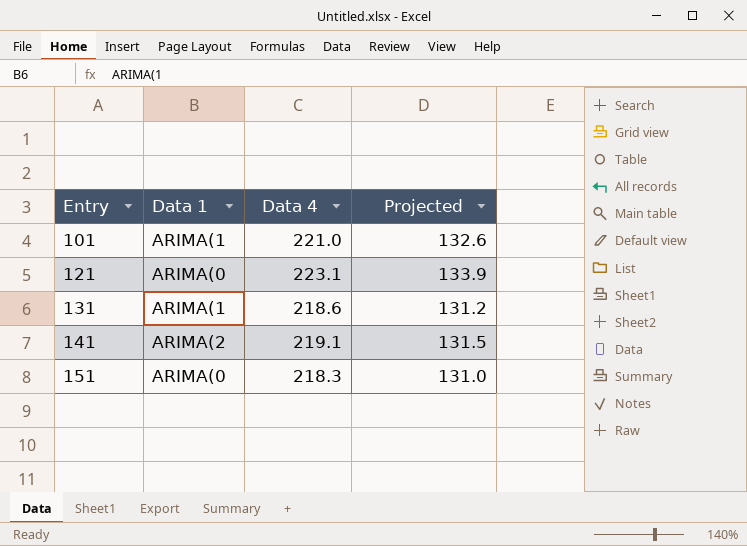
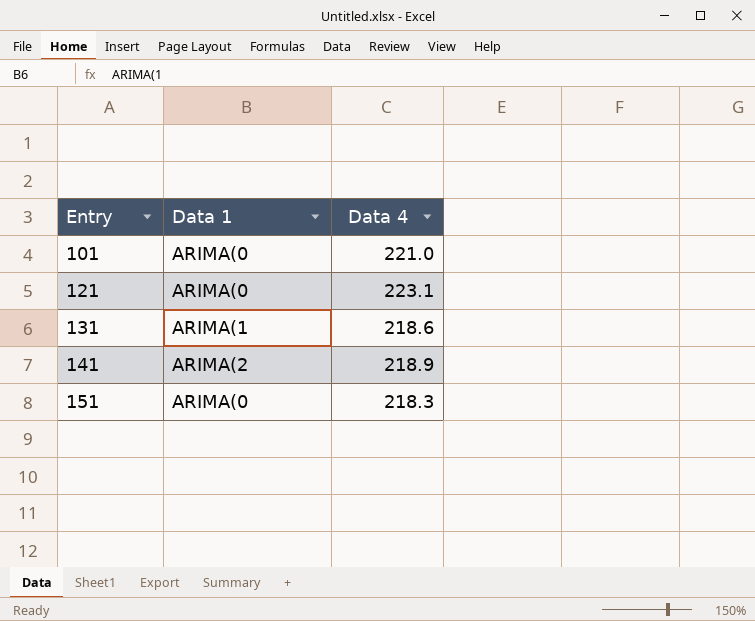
column Projected | formula: [Data 4] * 0.6 -> none
101 | Data 1: ARIMA(1 -> ARIMA(0
141 | Data 4: 219.1 -> 218.9

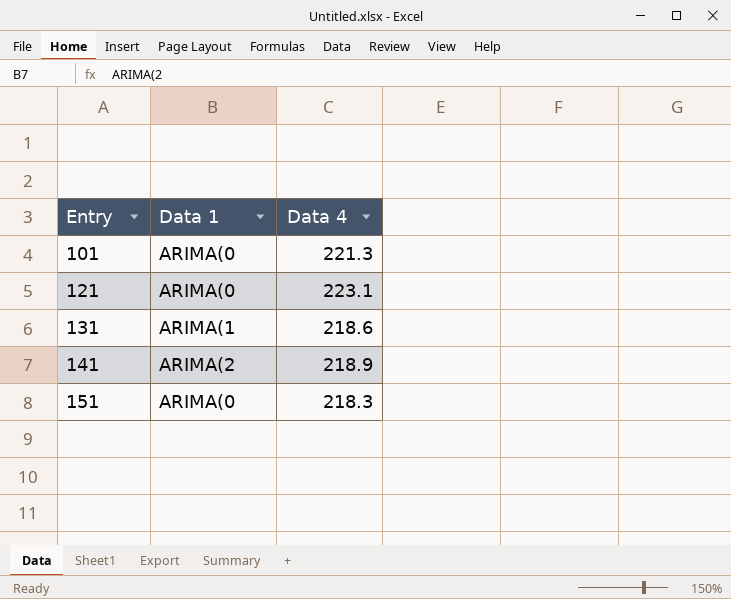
101 | Data 4: 221.0 -> 221.3

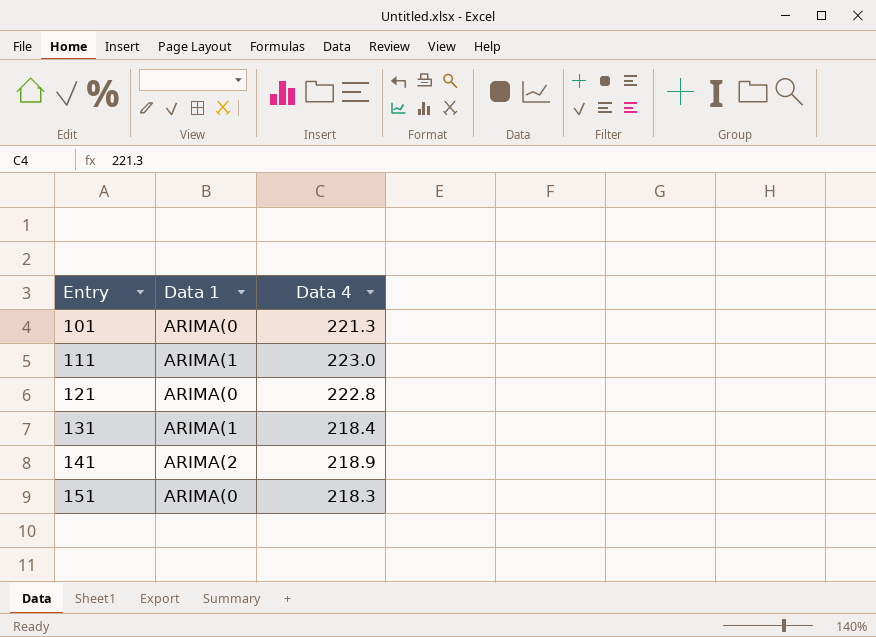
row 111: none -> ARIMA(1 | 223.0
121 | Data 4: 223.1 -> 222.8
131 | Data 4: 218.6 -> 218.4

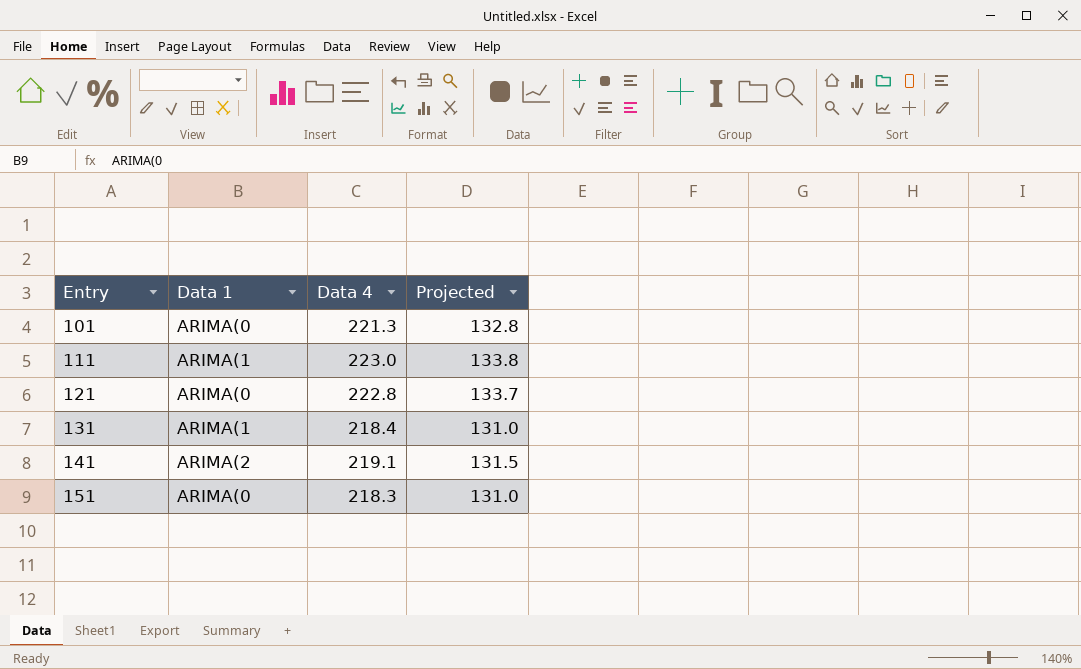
column Projected | formula: none -> [Data 4] * 0.6
141 | Data 4: 218.9 -> 219.1

